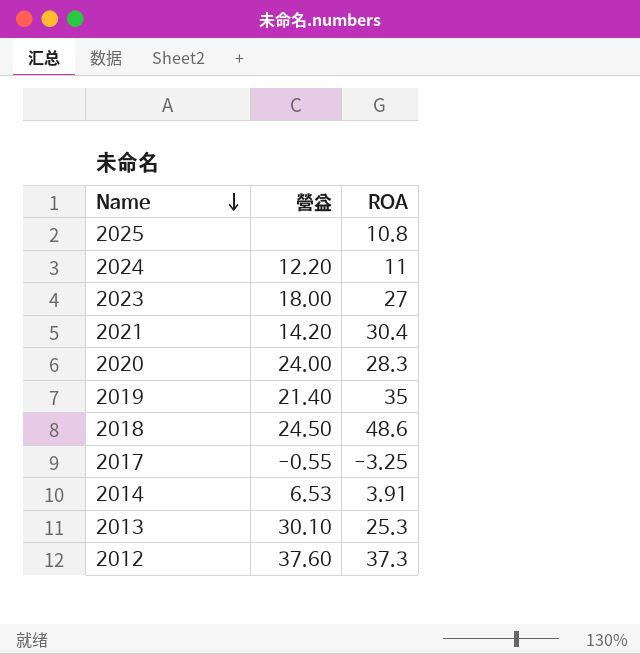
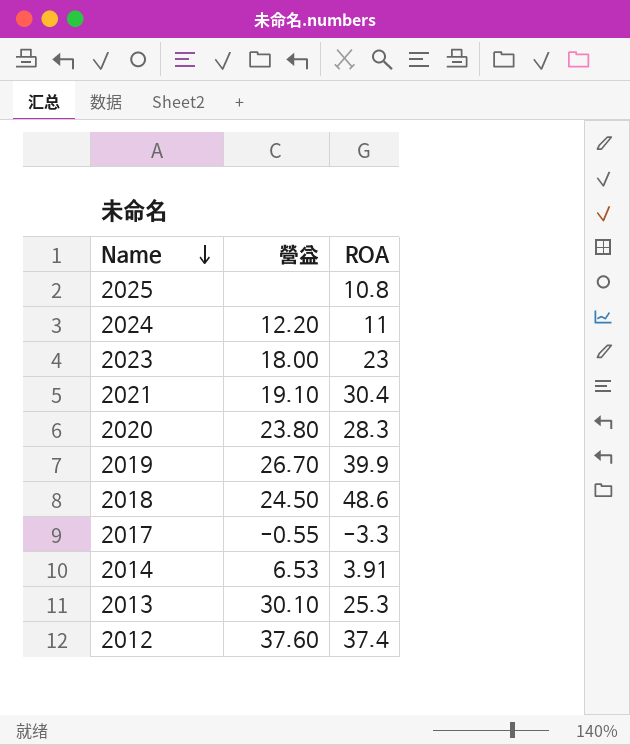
2023 | ROA: 27 -> 23
2021 | 營益: 14.20 -> 19.10
2020 | 營益: 24.00 -> 23.80
2019 | 營益: 21.40 -> 26.70
2019 | ROA: 35 -> 39.9
2017 | ROA: -3.25 -> -3.3
2012 | ROA: 37.3 -> 37.4

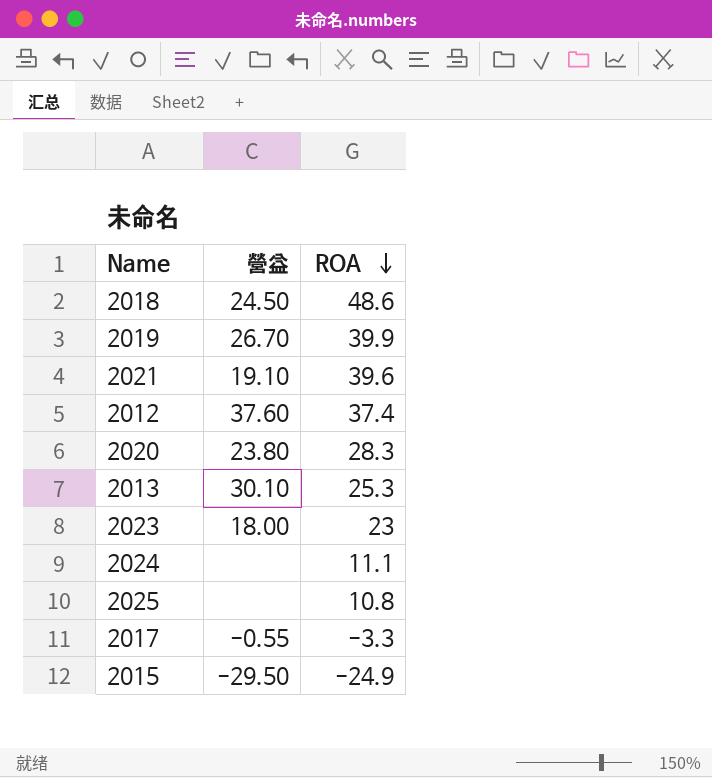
row order: Name descending -> ROA descending
row 2014: 6.53 | 3.91 -> none
2021 | ROA: 30.4 -> 39.6
2024 | 營益: 12.20 -> none
2024 | ROA: 11 -> 11.1
row 2015: none -> -29.50 | -24.9

